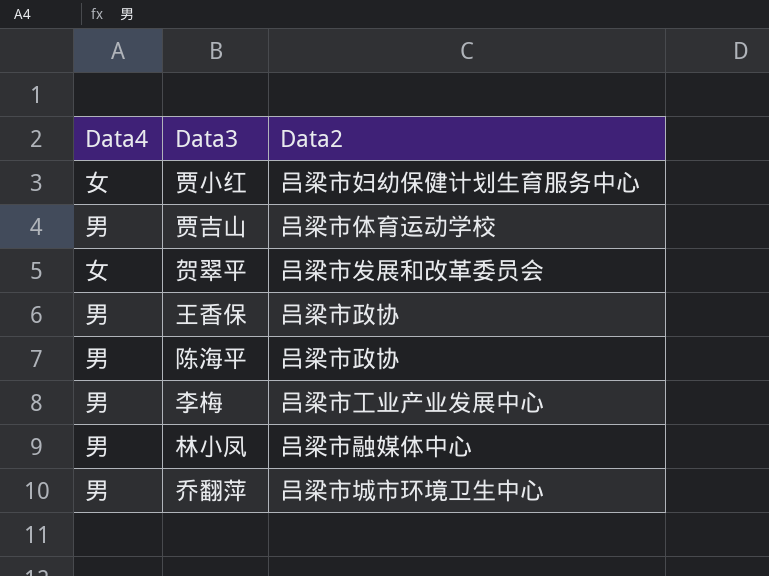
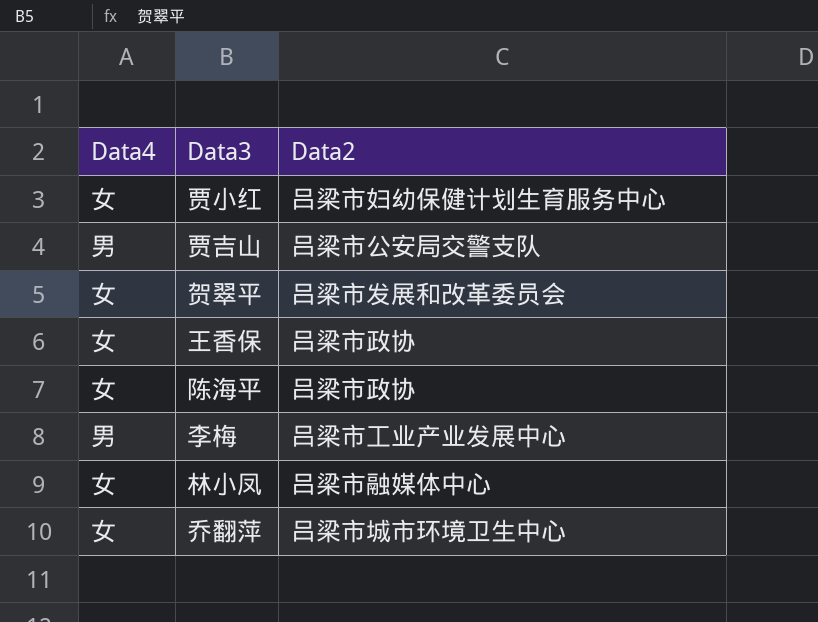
贾吉山 | Data2: 吕梁市体育运动学校 -> 吕梁市公安局交警支队
王香保 | Data4: 男 -> 女
陈海平 | Data4: 男 -> 女
林小凤 | Data4: 男 -> 女
乔翻萍 | Data4: 男 -> 女

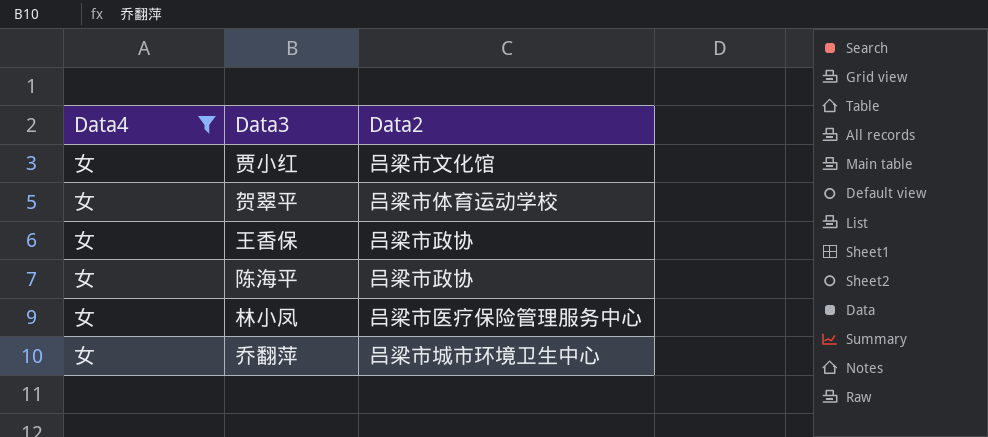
filter: none -> Data4 = 女
贾小红 | Data2: 吕梁市妇幼保健计划生育服务中心 -> 吕梁市文化馆
贺翠平 | Data2: 吕梁市发展和改革委员会 -> 吕梁市体育运动学校
林小凤 | Data2: 吕梁市融媒体中心 -> 吕梁市医疗保险管理服务中心

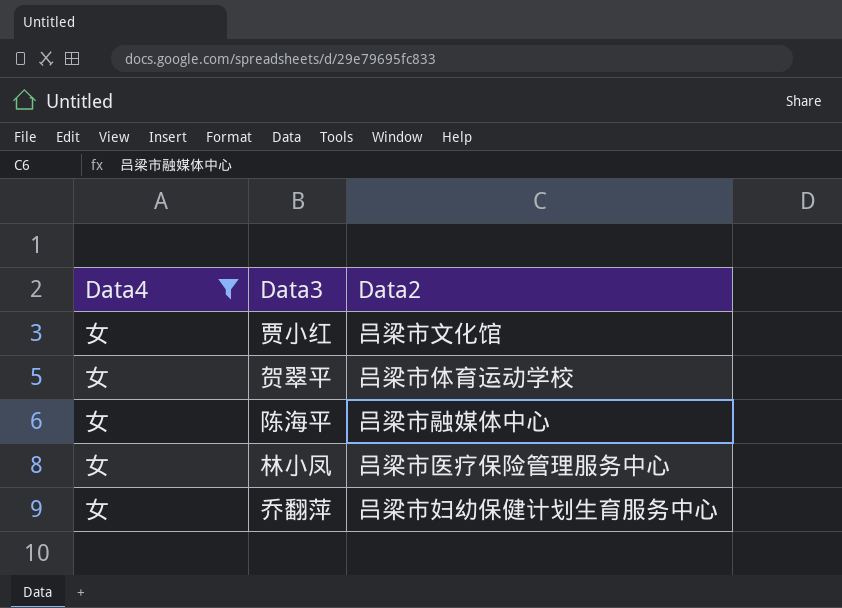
row 王香保: 女 | 吕梁市政协 -> none
陈海平 | Data2: 吕梁市政协 -> 吕梁市融媒体中心
乔翻萍 | Data2: 吕梁市城市环境卫生中心 -> 吕梁市妇幼保健计划生育服务中心

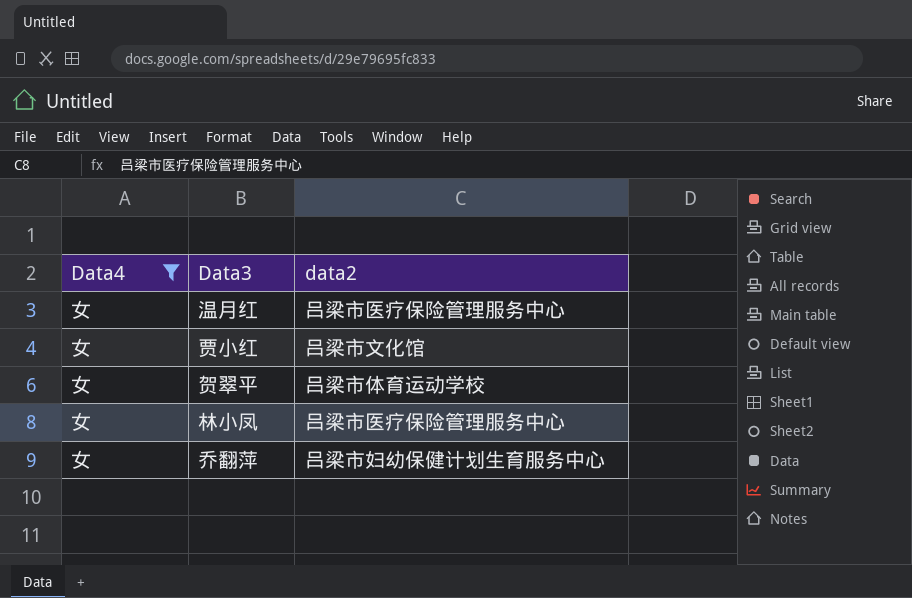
column name: Data2 -> data2
row 陈海平: 女 | 吕梁市融媒体中心 -> none
row 温月红: none -> 女 | 吕梁市医疗保险管理服务中心

